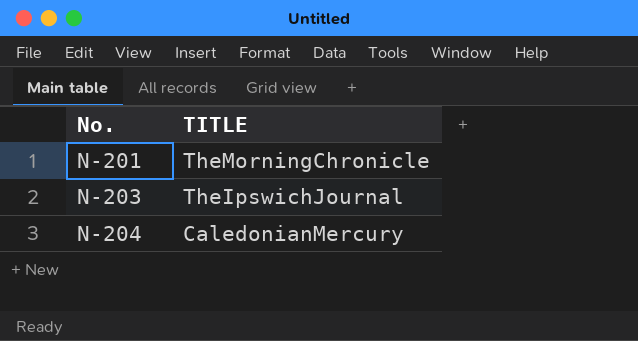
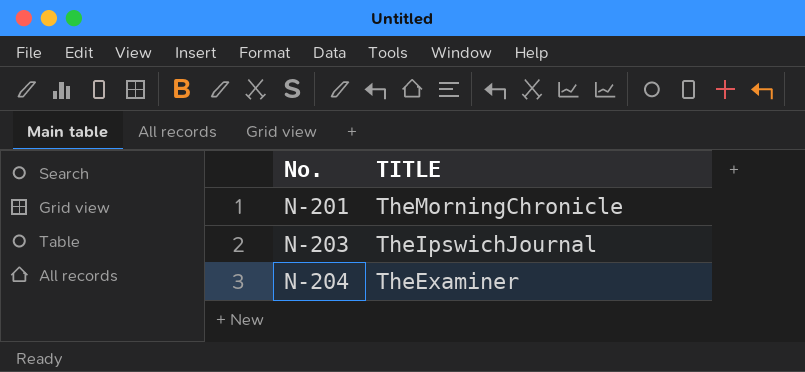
N-204 | TITLE: CaledonianMercury -> TheExaminer

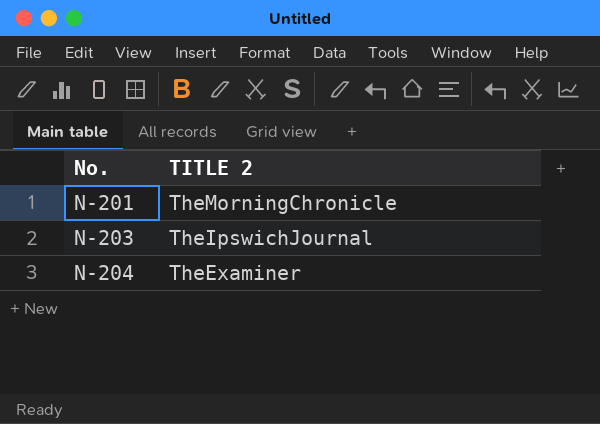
column name: TITLE -> TITLE 2

